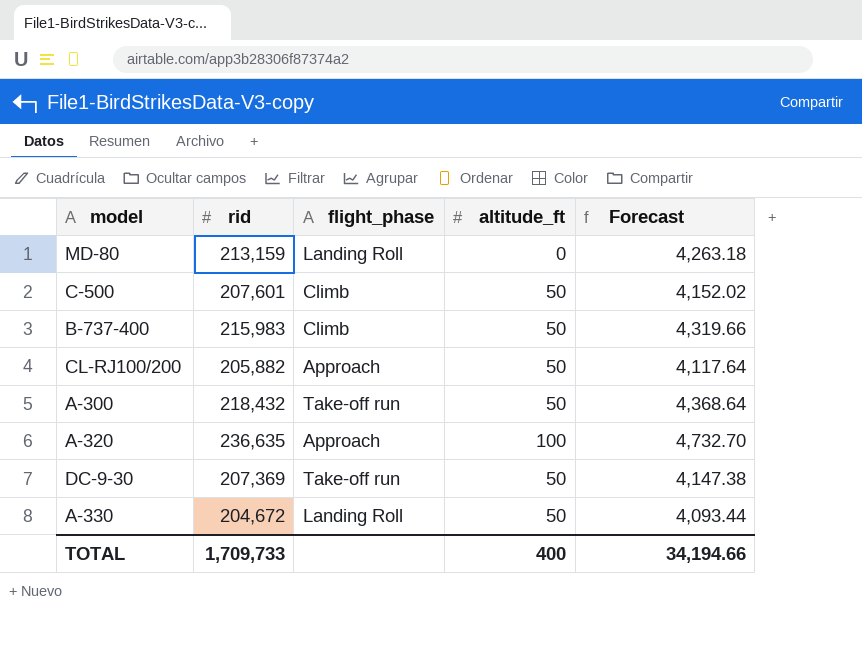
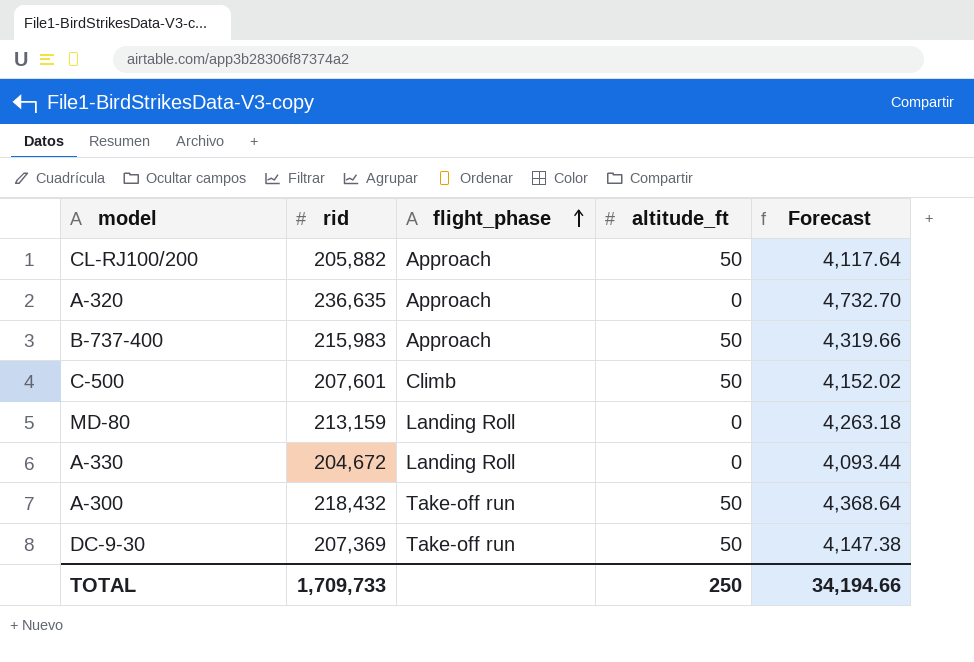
row order: none -> flight_phase ascending
A-320 | altitude_ft: 100 -> 0
B-737-400 | flight_phase: Climb -> Approach
A-330 | altitude_ft: 50 -> 0
TOTAL | altitude_ft: 400 -> 250

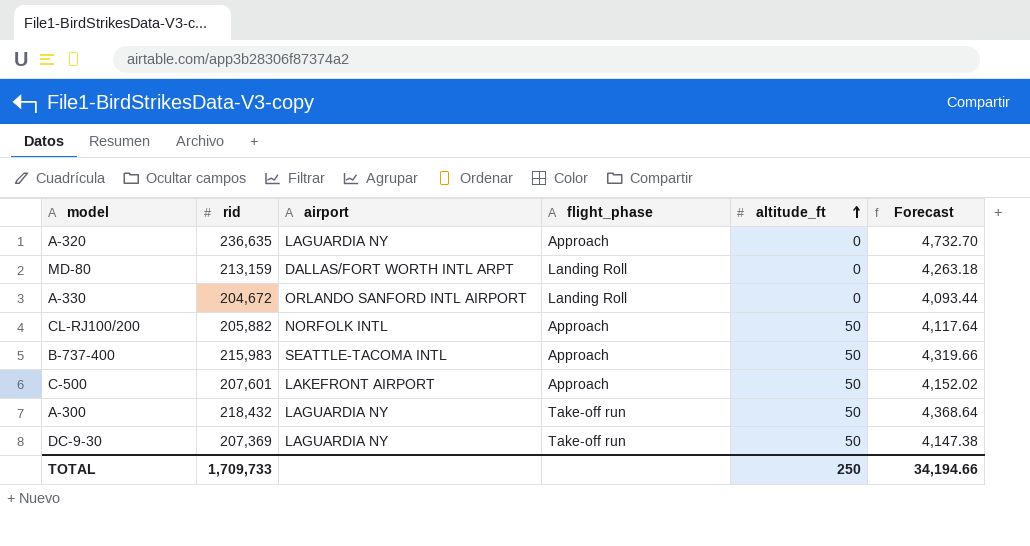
row order: flight_phase ascending -> altitude_ft ascending
column airport | position: none -> 3
C-500 | flight_phase: Climb -> Approach

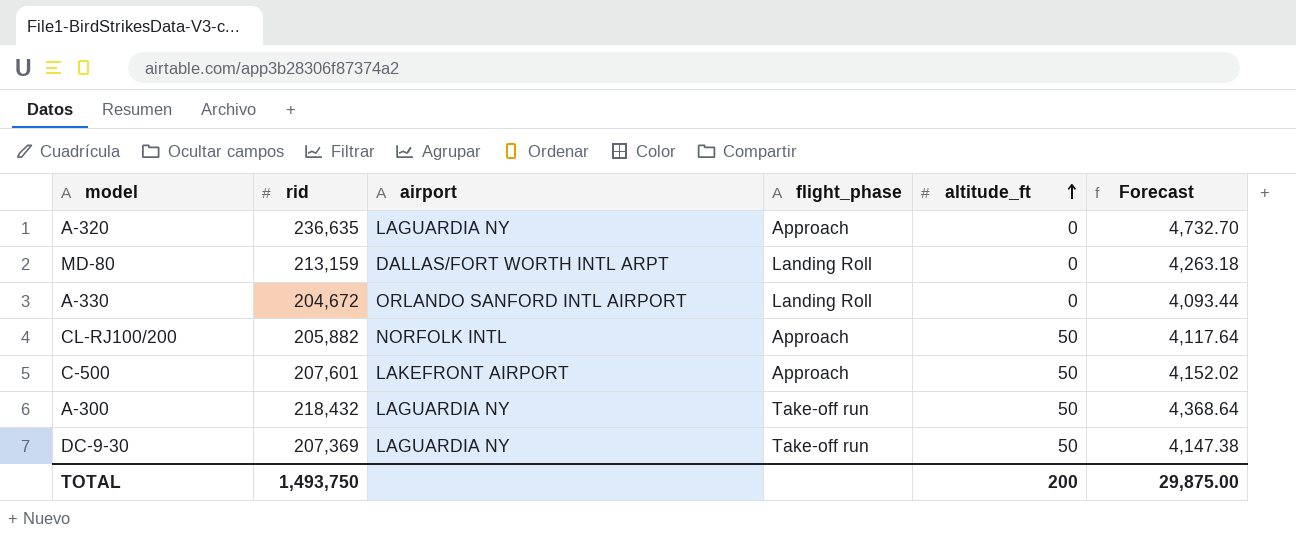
row B-737-400: 215,983 | SEATTLE-TACOMA INTL | Approach | 50 | 4,319.66 -> none
TOTAL | rid: 1,709,733 -> 1,493,750
TOTAL | altitude_ft: 250 -> 200
TOTAL | Forecast: 34,194.66 -> 29,875.00

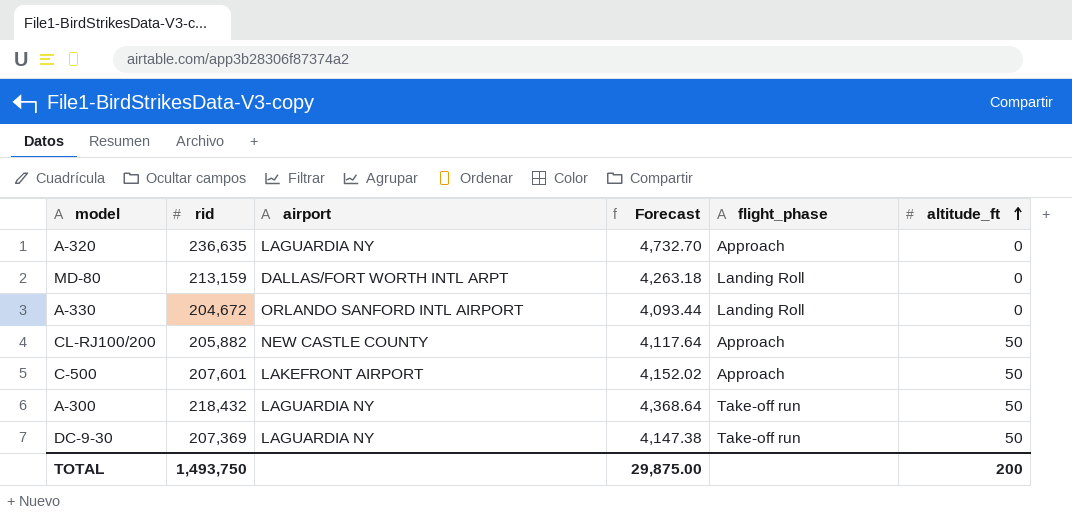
column Forecast | position: 6 -> 4
CL-RJ100/200 | airport: NORFOLK INTL -> NEW CASTLE COUNTY

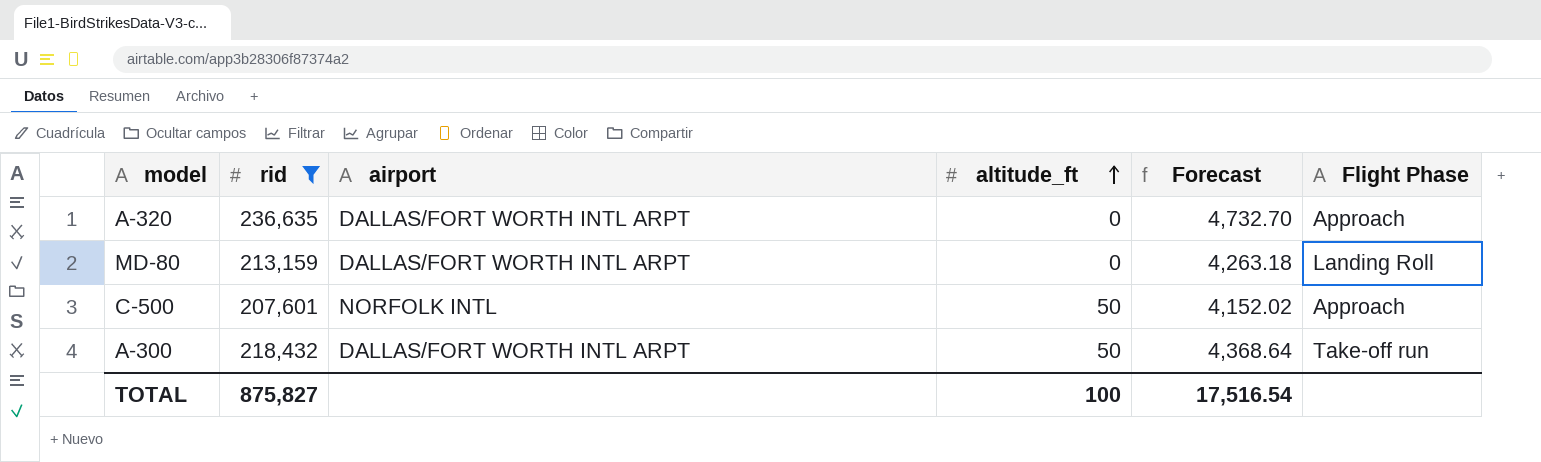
filter: none -> rid >= 207,601
column altitude_ft | position: 6 -> 4
column name: flight_phase -> Flight Phase
A-320 | airport: LAGUARDIA NY -> DALLAS/FORT WORTH INTL ARPT
C-500 | airport: LAKEFRONT AIRPORT -> NORFOLK INTL
A-300 | airport: LAGUARDIA NY -> DALLAS/FORT WORTH INTL ARPT
TOTAL | rid: 1,493,750 -> 875,827
TOTAL | altitude_ft: 200 -> 100
TOTAL | Forecast: 29,875.00 -> 17,516.54

